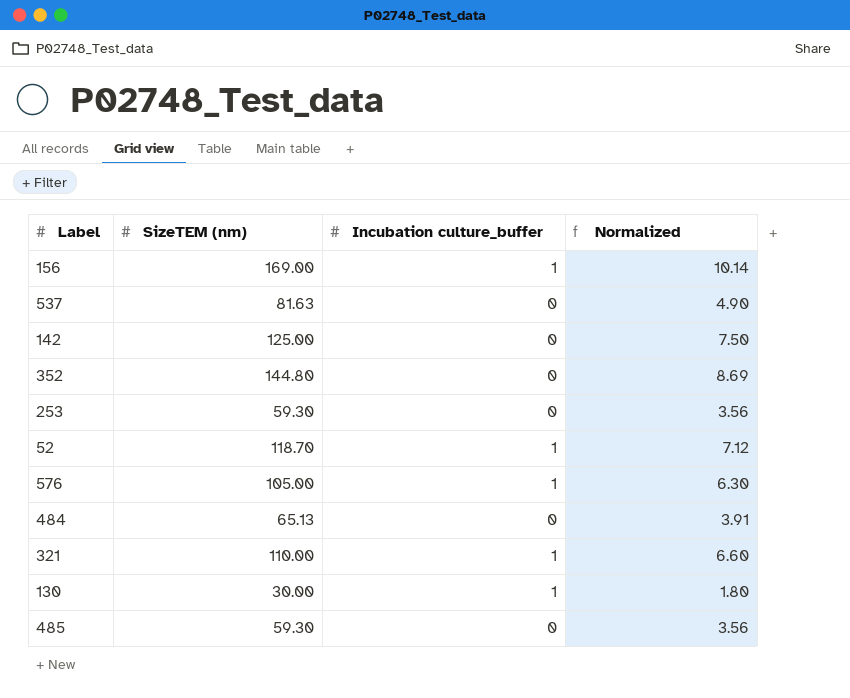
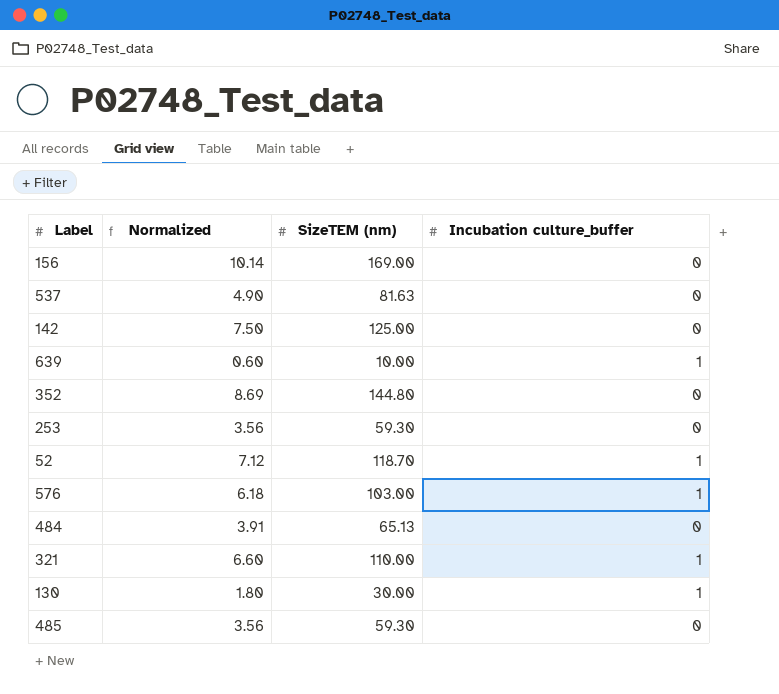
column Normalized | position: 4 -> 2
156 | Incubation culture_buffer: 1 -> 0
row 639: none -> 0.60 | 10.00 | 1
576 | Normalized: 6.30 -> 6.18
576 | SizeTEM (nm): 105.00 -> 103.00

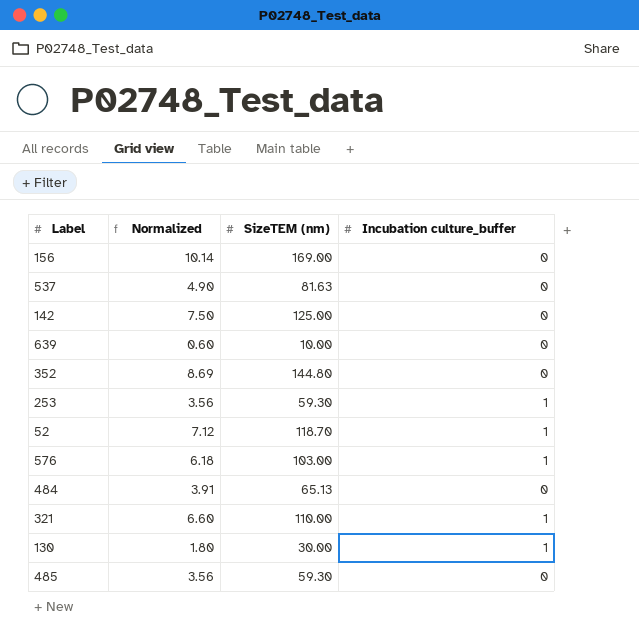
639 | Incubation culture_buffer: 1 -> 0
253 | Incubation culture_buffer: 0 -> 1

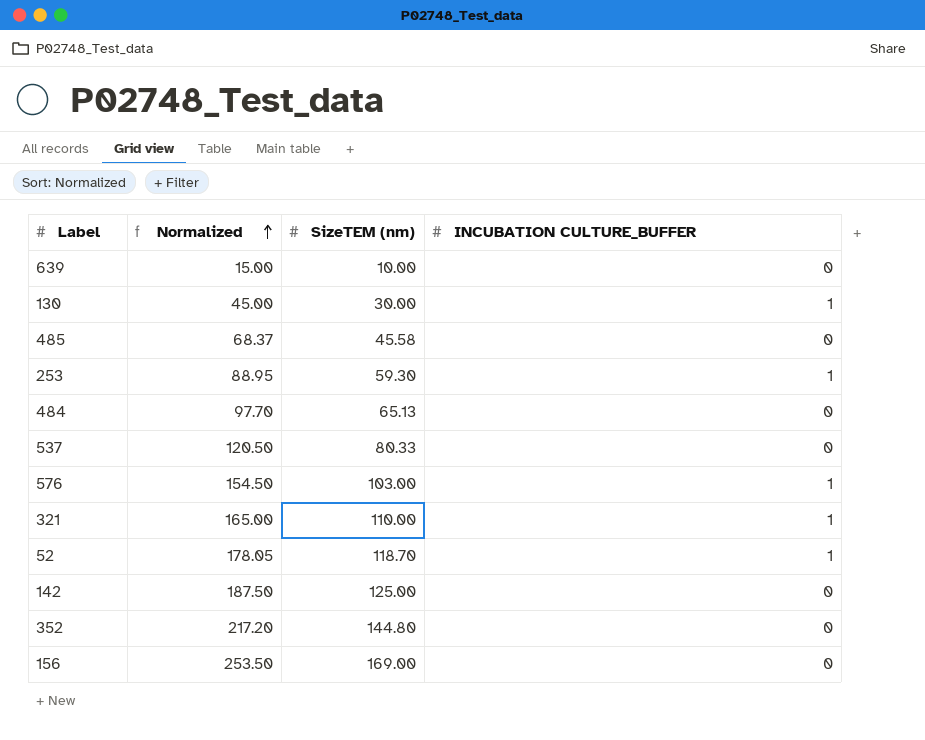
row order: none -> Normalized ascending
column Normalized | formula: [SizeTEM (nm)] * 0.06 -> [SizeTEM (nm)] * 1.5
column name: Incubation culture_buffer -> INCUBATION CULTURE_BUFFER
485 | SizeTEM (nm): 59.30 -> 45.58
537 | SizeTEM (nm): 81.63 -> 80.33

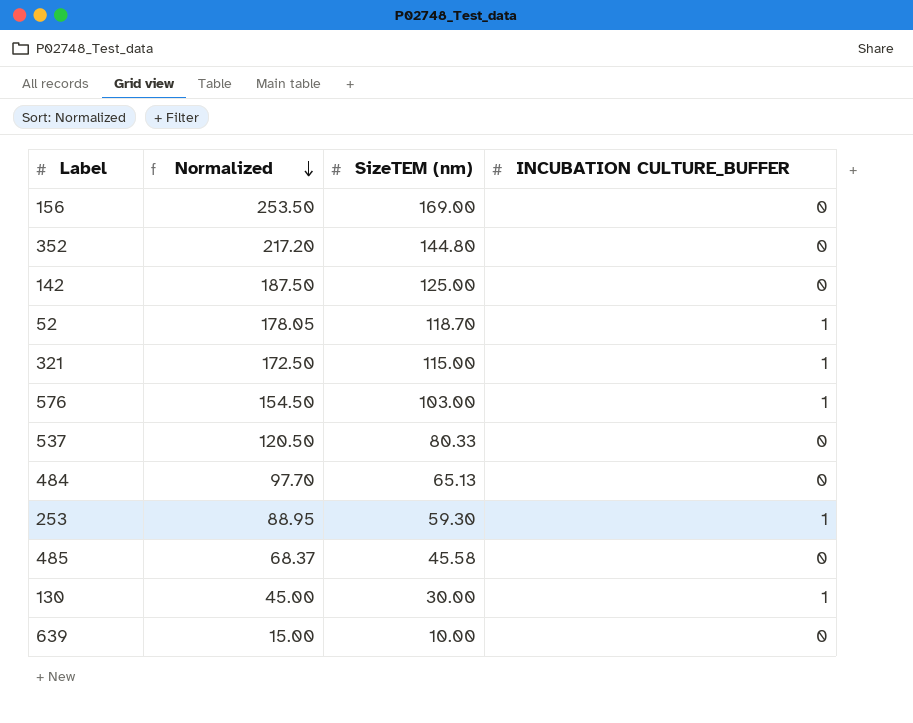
row order: Normalized ascending -> Normalized descending
321 | Normalized: 165.00 -> 172.50
321 | SizeTEM (nm): 110.00 -> 115.00

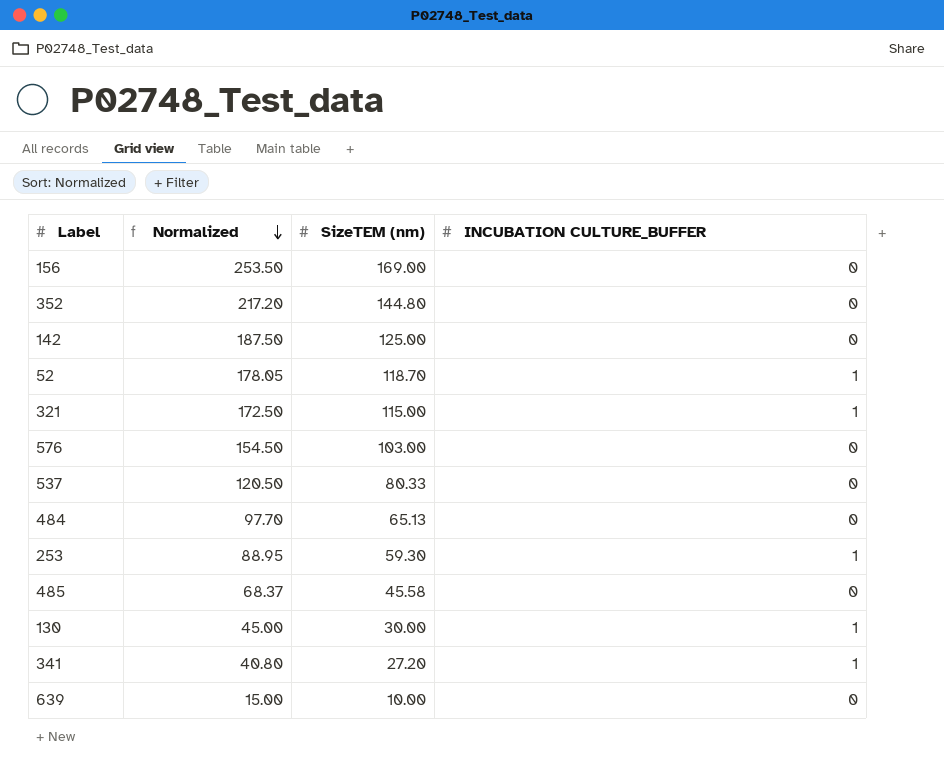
576 | INCUBATION CULTURE_BUFFER: 1 -> 0
row 341: none -> 40.80 | 27.20 | 1

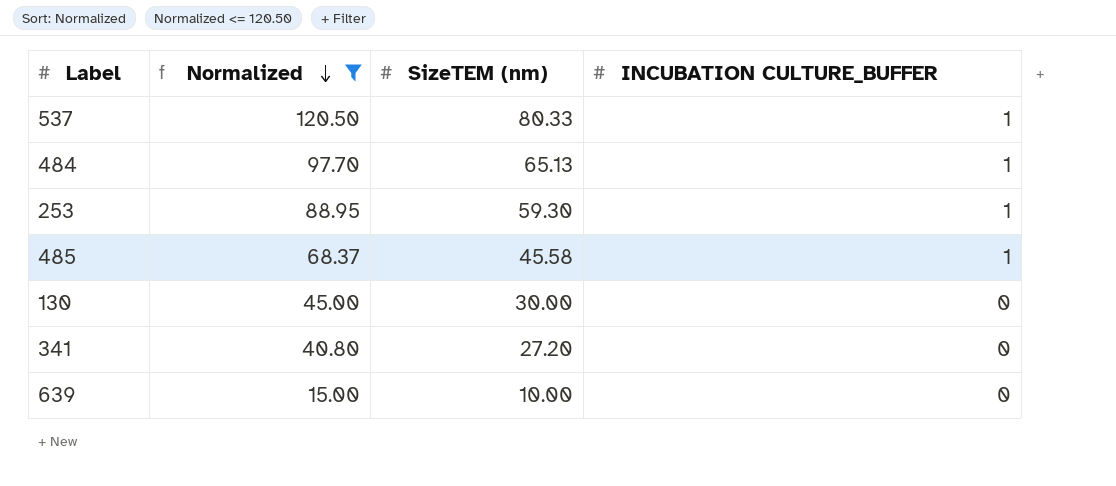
filter: none -> Normalized <= 120.50
537 | INCUBATION CULTURE_BUFFER: 0 -> 1
484 | INCUBATION CULTURE_BUFFER: 0 -> 1
485 | INCUBATION CULTURE_BUFFER: 0 -> 1
130 | INCUBATION CULTURE_BUFFER: 1 -> 0
341 | INCUBATION CULTURE_BUFFER: 1 -> 0

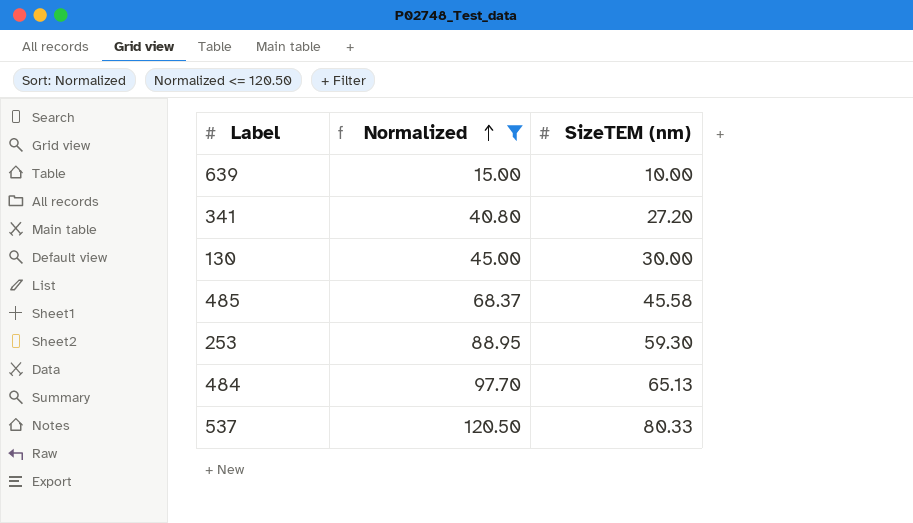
row order: Normalized descending -> Normalized ascending
column INCUBATION CULTURE_BUFFER | position: 4 -> none

